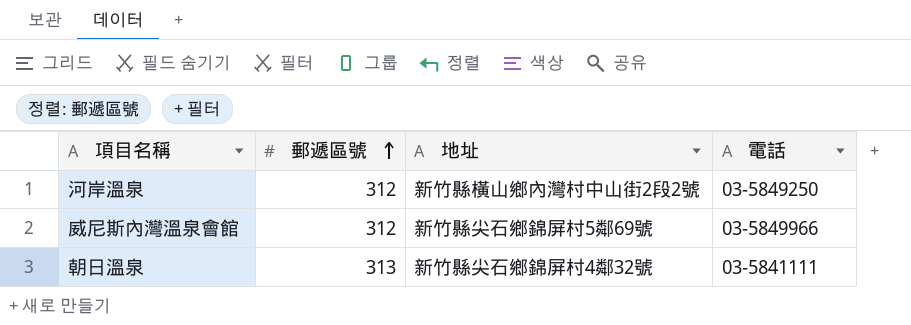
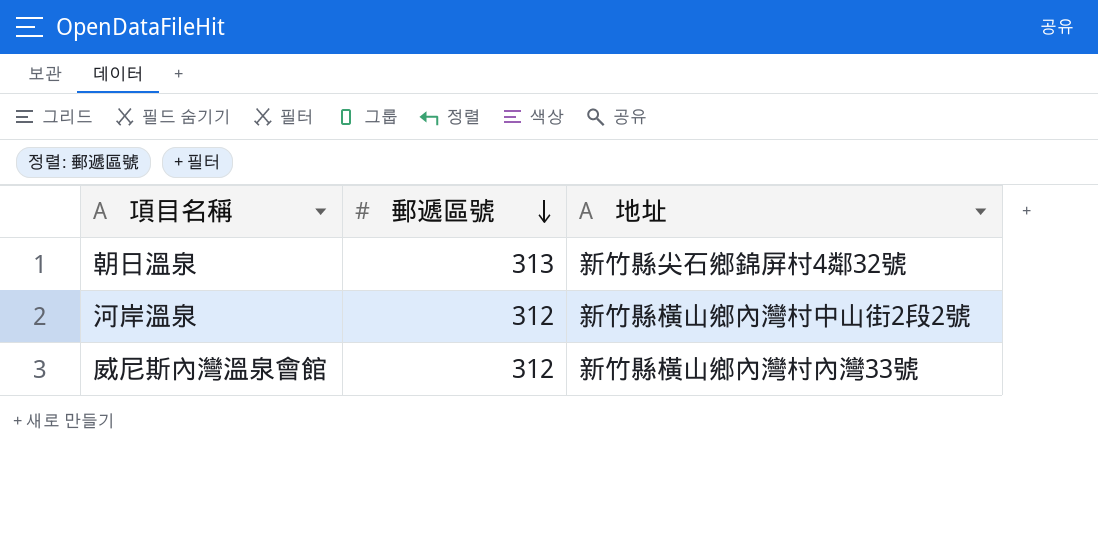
row order: 郵遞區號 ascending -> 郵遞區號 descending
column 電話 | position: 4 -> none
威尼斯內灣溫泉會館 | 地址: 新竹縣尖石鄉錦屏村5鄰69號 -> 新竹縣橫山鄉內灣村內灣33號

